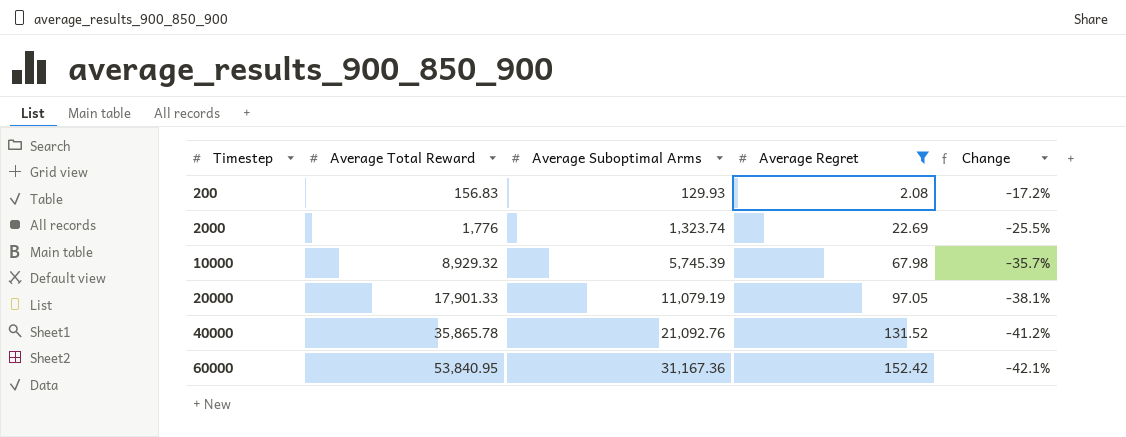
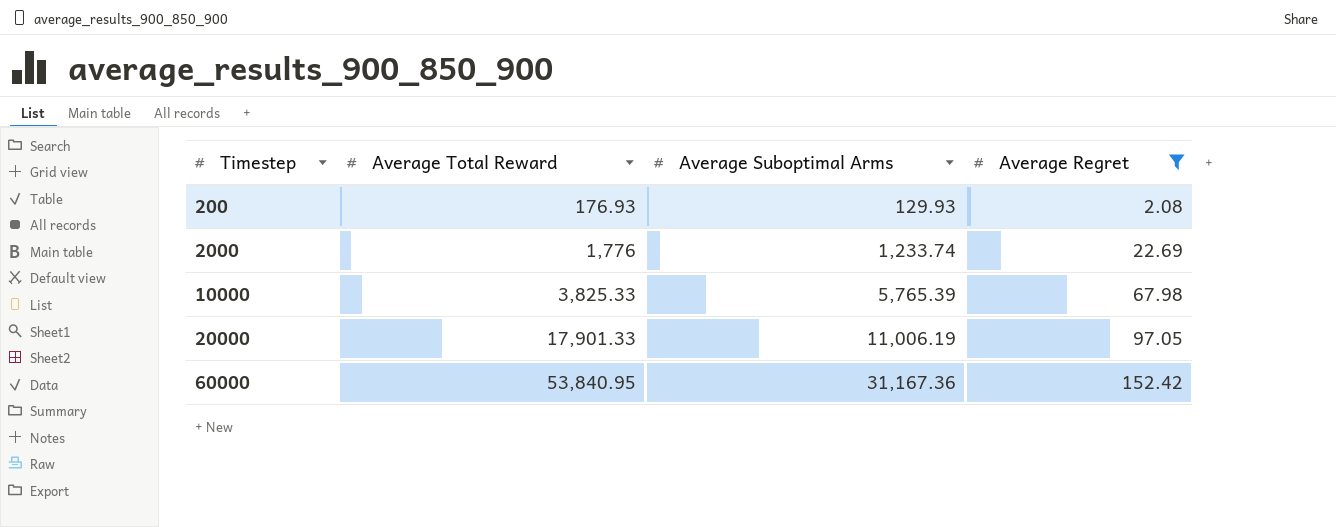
column Change | formula: ([Average Suboptimal Arms] - [Average Total Reward]) / [Average Total Reward] -> none
row 40000: 35,865.78 | 21,092.76 | 131.52 | -41.2% -> none
200 | Average Total Reward: 156.83 -> 176.93
2000 | Average Suboptimal Arms: 1,323.74 -> 1,233.74
10000 | Average Total Reward: 8,929.32 -> 3,825.33
10000 | Average Suboptimal Arms: 5,745.39 -> 5,765.39
20000 | Average Suboptimal Arms: 11,079.19 -> 11,006.19

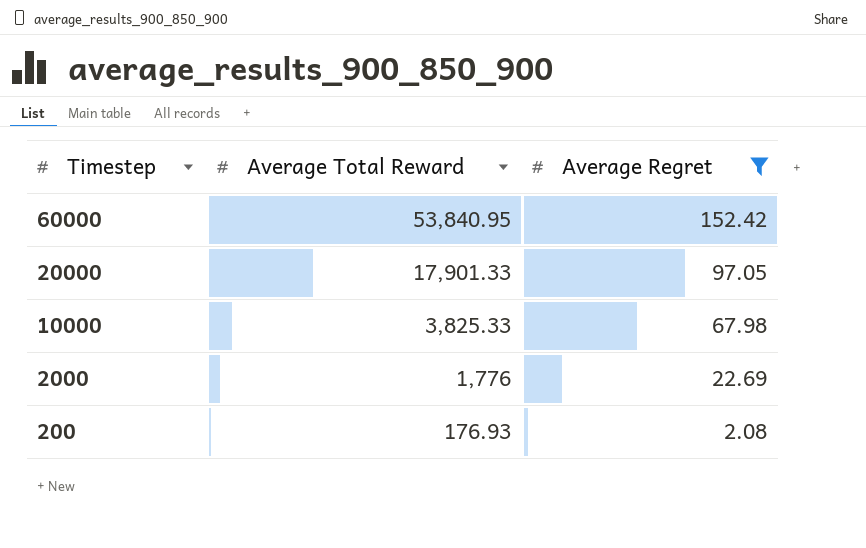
row order: Timestep ascending -> Timestep descending
column Average Suboptimal Arms | position: 3 -> none

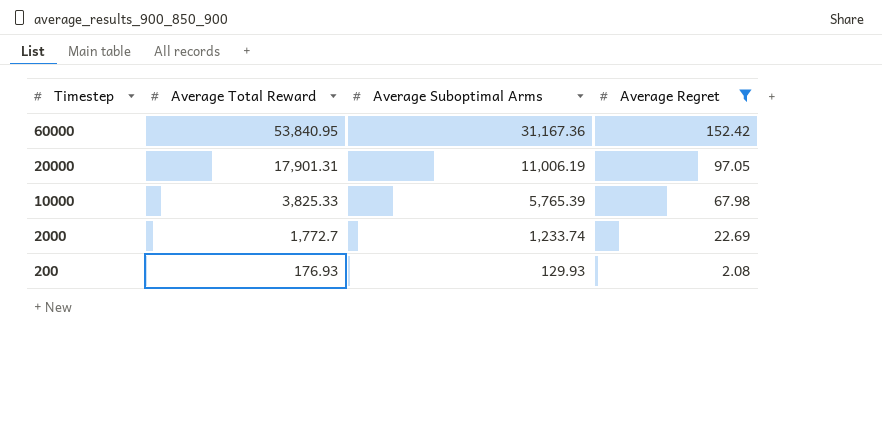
column Average Suboptimal Arms | position: none -> 3
20000 | Average Total Reward: 17,901.33 -> 17,901.31
2000 | Average Total Reward: 1,776 -> 1,772.7

